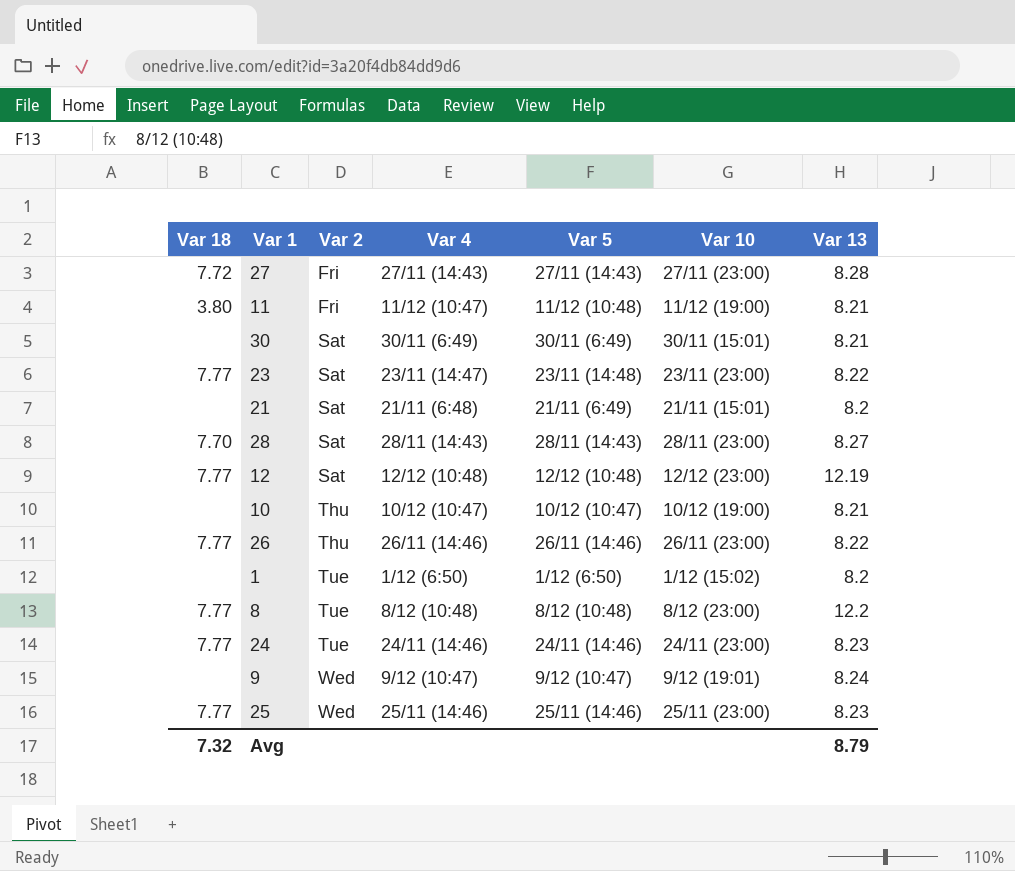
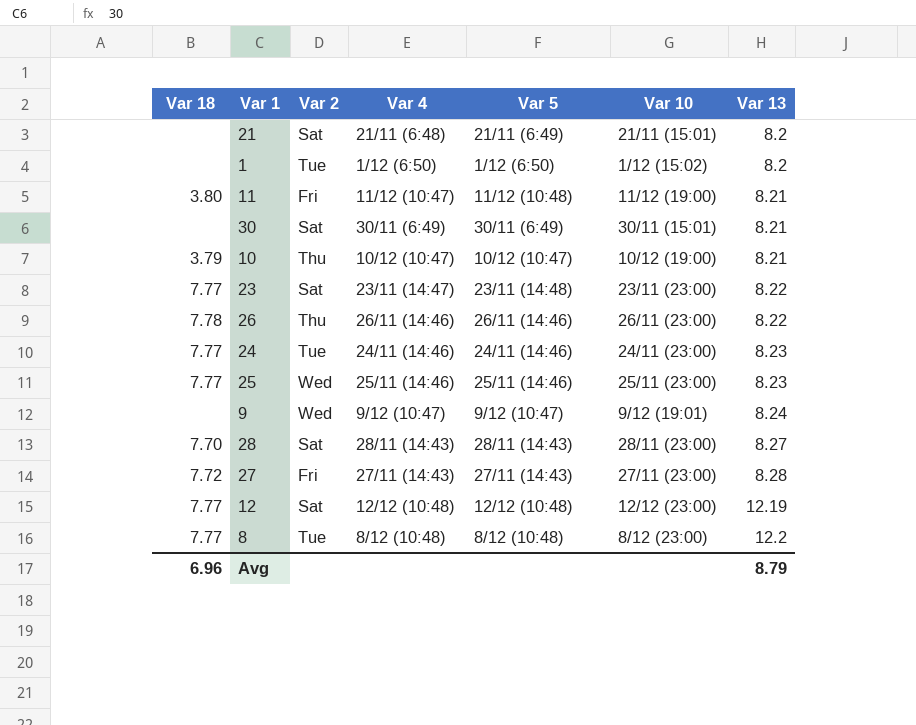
row order: Var 2 ascending -> Var 13 ascending
10 | Var 18: none -> 3.79
26 | Var 18: 7.77 -> 7.78
Avg | Var 18: 7.32 -> 6.96

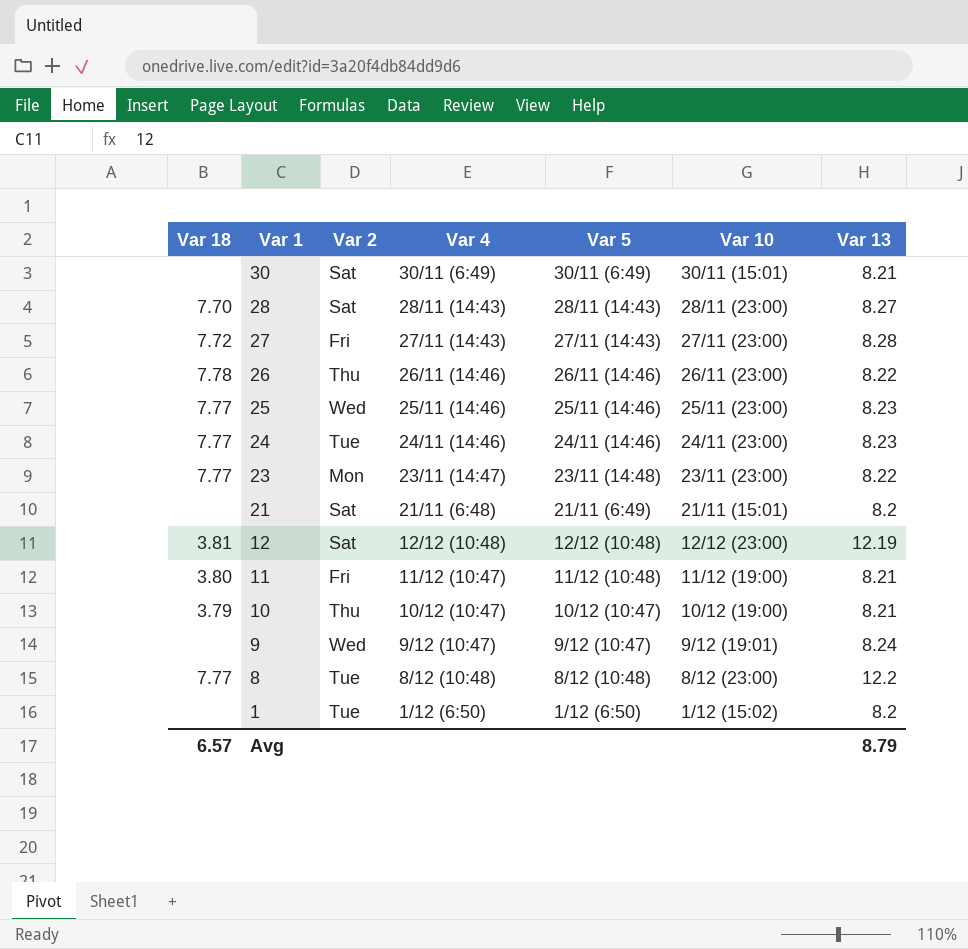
row order: Var 13 ascending -> Var 1 descending
23 | Var 2: Sat -> Mon
12 | Var 18: 7.77 -> 3.81
Avg | Var 18: 6.96 -> 6.57

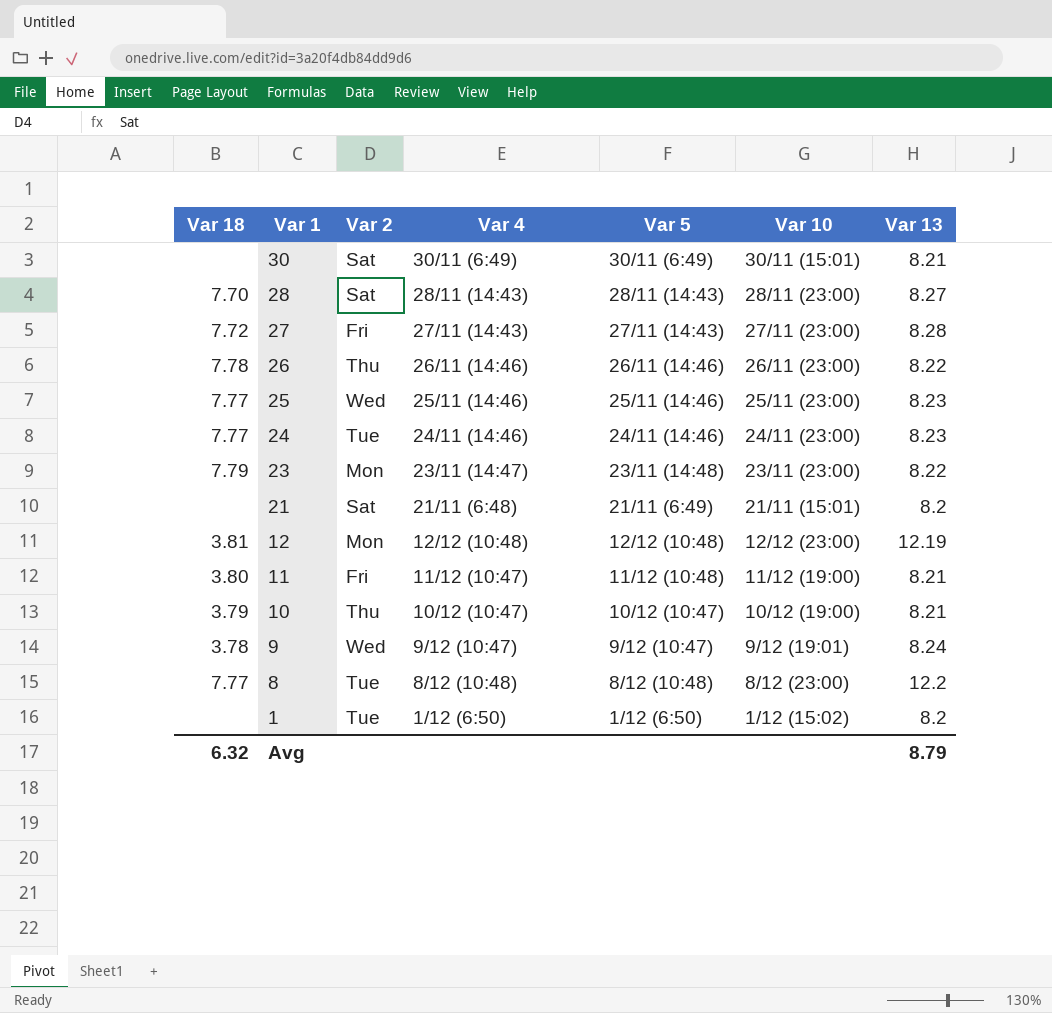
23 | Var 18: 7.77 -> 7.79
12 | Var 2: Sat -> Mon
9 | Var 18: none -> 3.78
Avg | Var 18: 6.57 -> 6.32

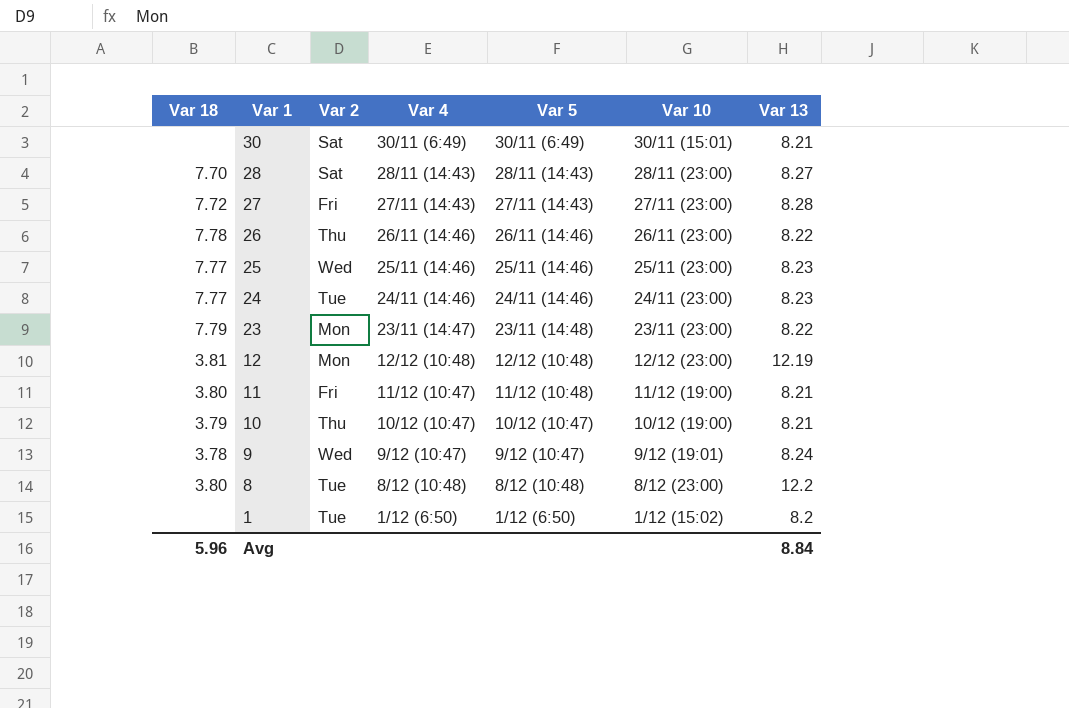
row 21: none | Sat | 21/11 (6:48) | 21/11 (6:49) | 21/11 (15:01) | 8.2 -> none
8 | Var 18: 7.77 -> 3.80
Avg | Var 18: 6.32 -> 5.96
Avg | Var 13: 8.79 -> 8.84

